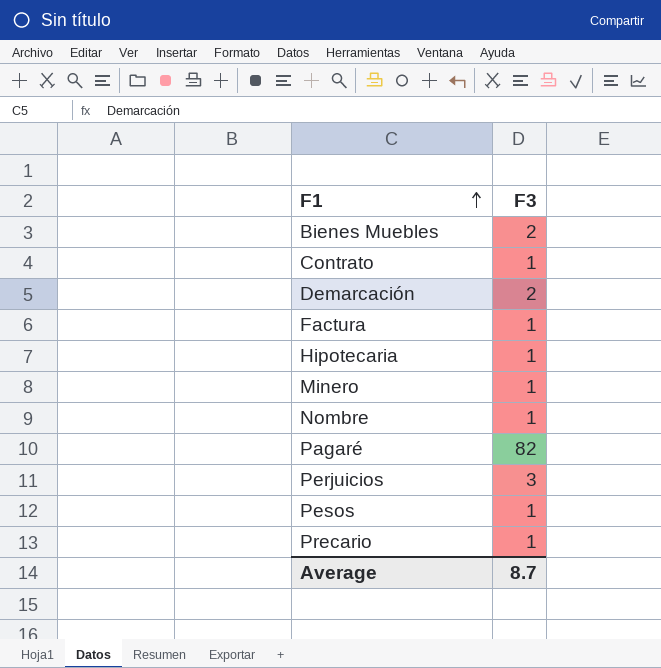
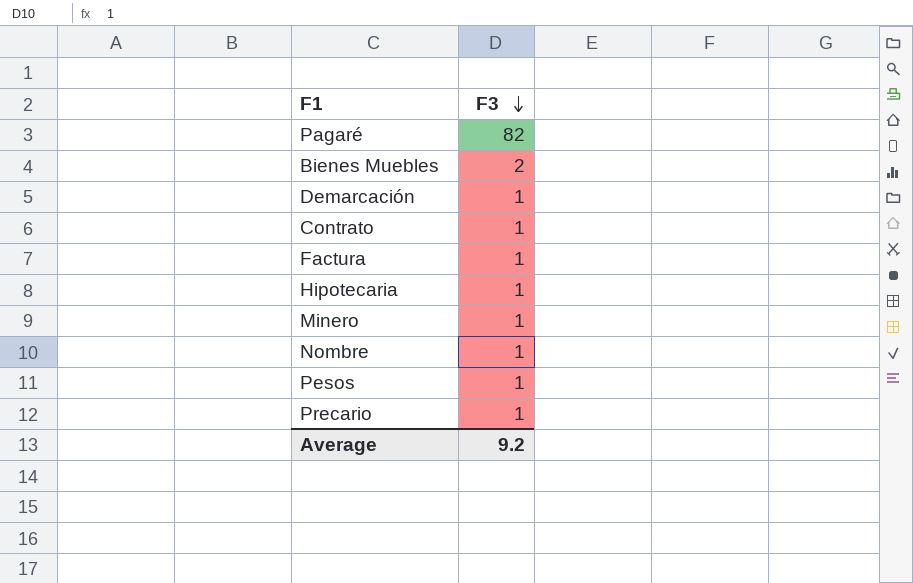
row order: F1 ascending -> F3 descending
row Perjuicios: 3 -> none
Demarcación | F3: 2 -> 1
Average | F3: 8.7 -> 9.2

